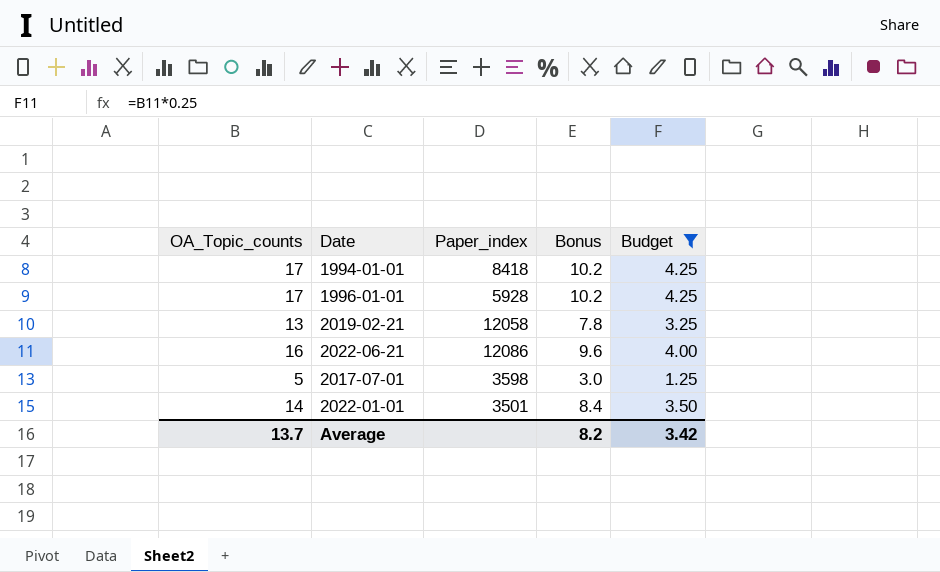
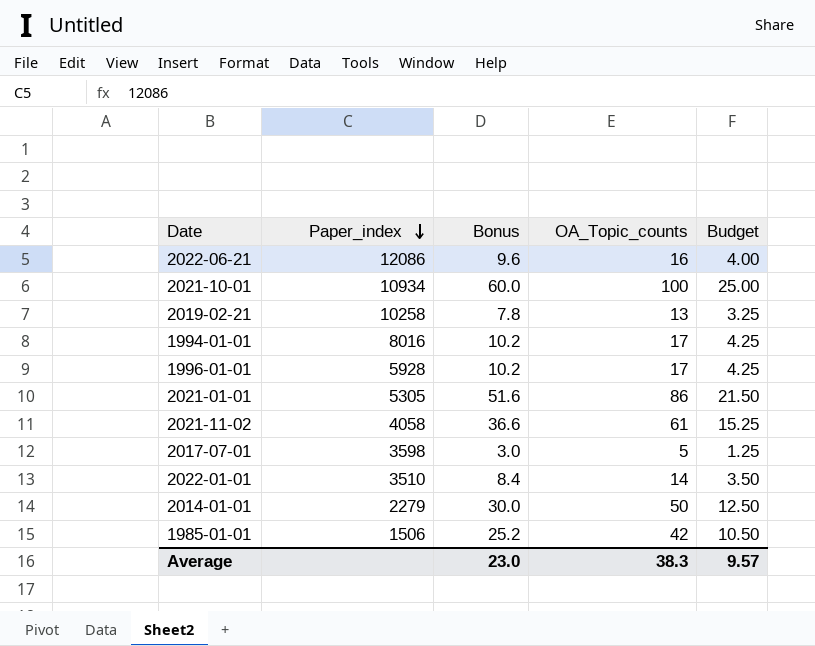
filter: Budget <= 4.25 -> none
row order: none -> Paper_index descending
column OA_Topic_counts | position: 1 -> 4
2019-02-21 | Paper_index: 12058 -> 10258
1994-01-01 | Paper_index: 8418 -> 8016
2022-01-01 | Paper_index: 3501 -> 3510
Average | Bonus: 8.2 -> 23.0
Average | OA_Topic_counts: 13.7 -> 38.3
Average | Budget: 3.42 -> 9.57

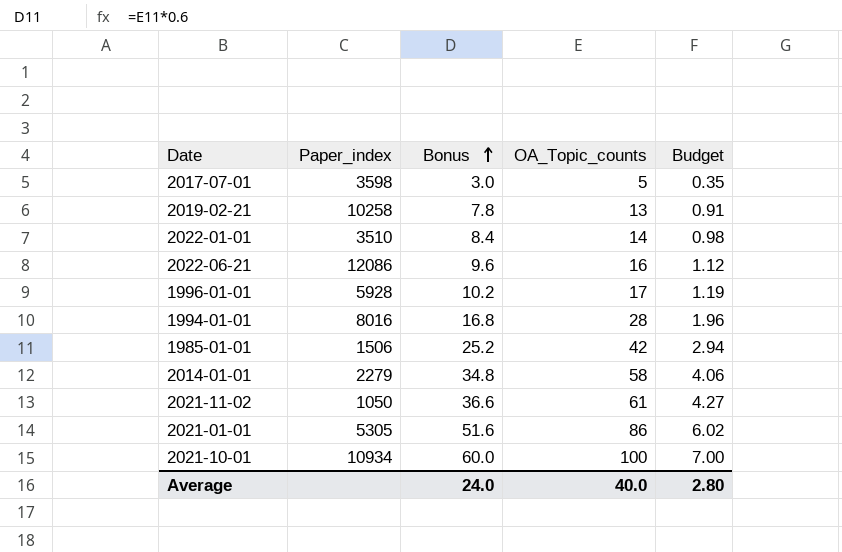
row order: Paper_index descending -> Bonus ascending
column Budget | formula: [OA_Topic_counts] * 0.25 -> [OA_Topic_counts] * 0.07
1994-01-01 | Bonus: 10.2 -> 16.8
1994-01-01 | OA_Topic_counts: 17 -> 28
2014-01-01 | Bonus: 30.0 -> 34.8
2014-01-01 | OA_Topic_counts: 50 -> 58
2021-11-02 | Paper_index: 4058 -> 1050
Average | Bonus: 23.0 -> 24.0
Average | OA_Topic_counts: 38.3 -> 40.0
Average | Budget: 9.57 -> 2.80

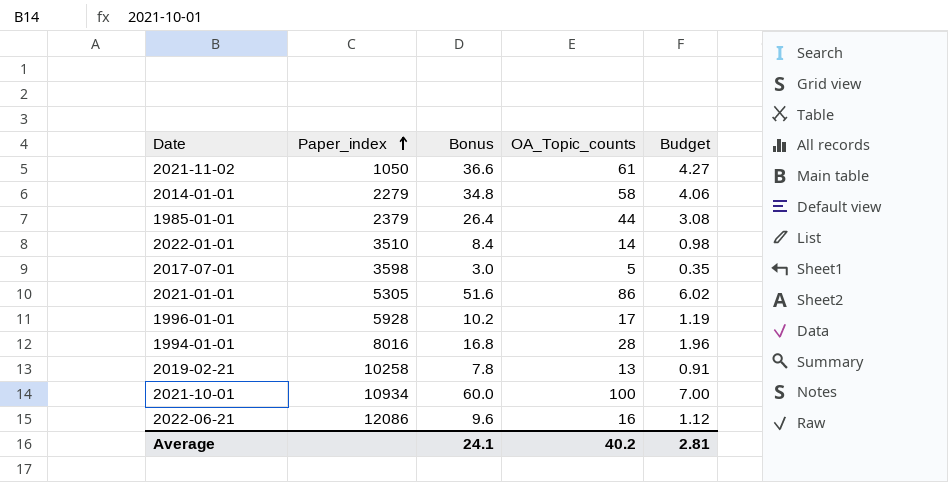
row order: Bonus ascending -> Paper_index ascending
1985-01-01 | Paper_index: 1506 -> 2379
1985-01-01 | Bonus: 25.2 -> 26.4
1985-01-01 | OA_Topic_counts: 42 -> 44
1985-01-01 | Budget: 2.94 -> 3.08
Average | Bonus: 24.0 -> 24.1
Average | OA_Topic_counts: 40.0 -> 40.2
Average | Budget: 2.80 -> 2.81

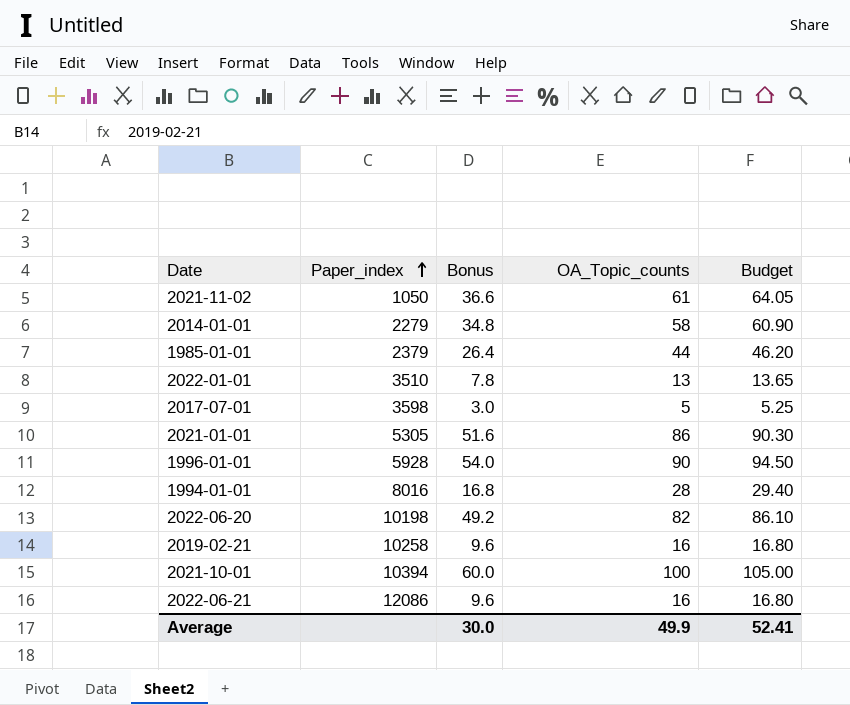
column Budget | formula: [OA_Topic_counts] * 0.07 -> [OA_Topic_counts] * 1.05
2022-01-01 | Bonus: 8.4 -> 7.8
2022-01-01 | OA_Topic_counts: 14 -> 13
1996-01-01 | Bonus: 10.2 -> 54.0
1996-01-01 | OA_Topic_counts: 17 -> 90
row 2022-06-20: none -> 10198 | 49.2 | 82 | 86.10
2019-02-21 | Bonus: 7.8 -> 9.6
2019-02-21 | OA_Topic_counts: 13 -> 16
2021-10-01 | Paper_index: 10934 -> 10394
Average | Bonus: 24.1 -> 30.0
Average | OA_Topic_counts: 40.2 -> 49.9
Average | Budget: 2.81 -> 52.41

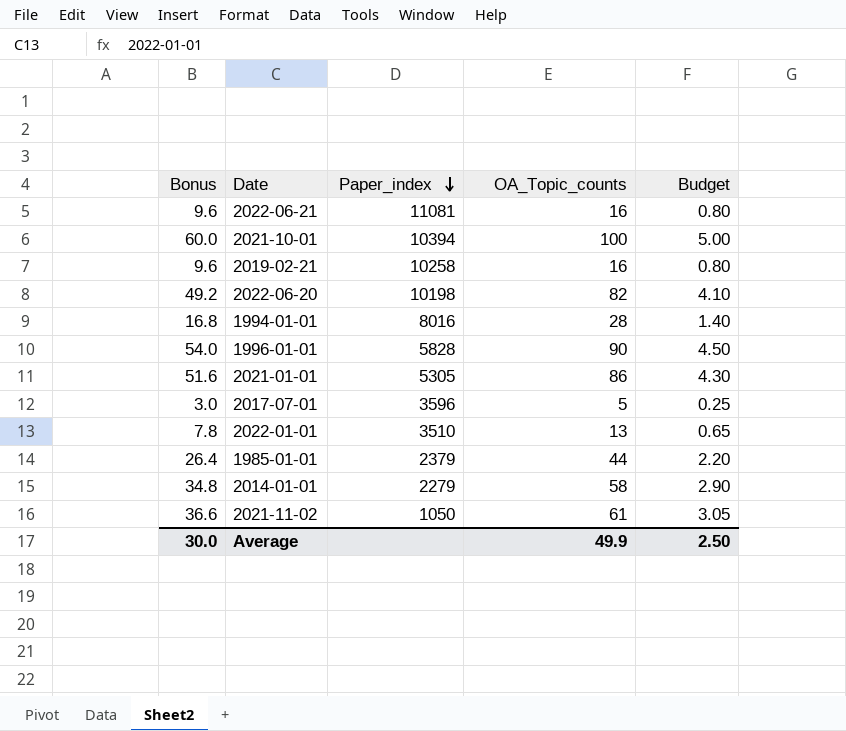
row order: Paper_index ascending -> Paper_index descending
column Bonus | position: 3 -> 1
column Budget | formula: [OA_Topic_counts] * 1.05 -> [OA_Topic_counts] * 0.05
2022-06-21 | Paper_index: 12086 -> 11081
1996-01-01 | Paper_index: 5928 -> 5828
2017-07-01 | Paper_index: 3598 -> 3596
Average | Budget: 52.41 -> 2.50

